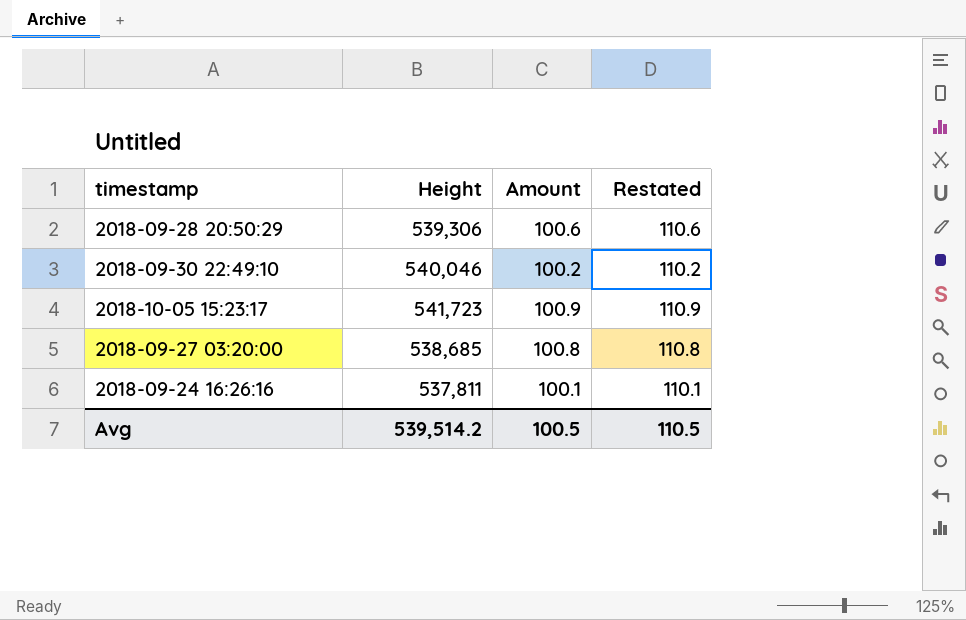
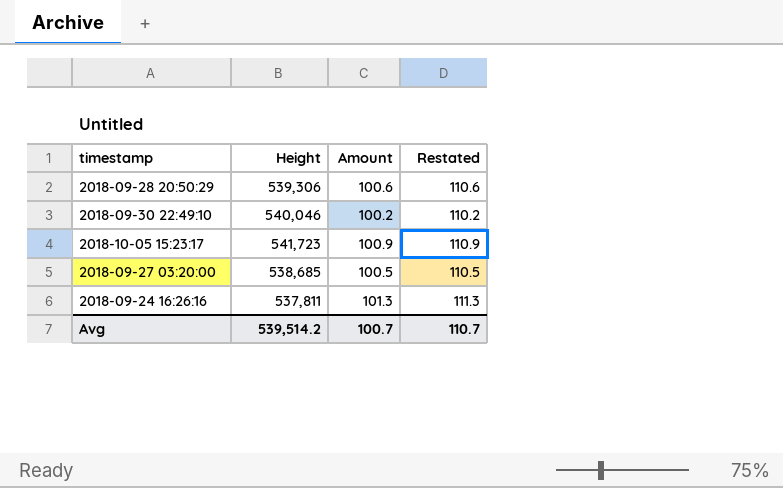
2018-09-27 03:20:00 | Amount: 100.8 -> 100.5
2018-09-27 03:20:00 | Restated: 110.8 -> 110.5
2018-09-24 16:26:16 | Amount: 100.1 -> 101.3
2018-09-24 16:26:16 | Restated: 110.1 -> 111.3
Avg | Amount: 100.5 -> 100.7
Avg | Restated: 110.5 -> 110.7

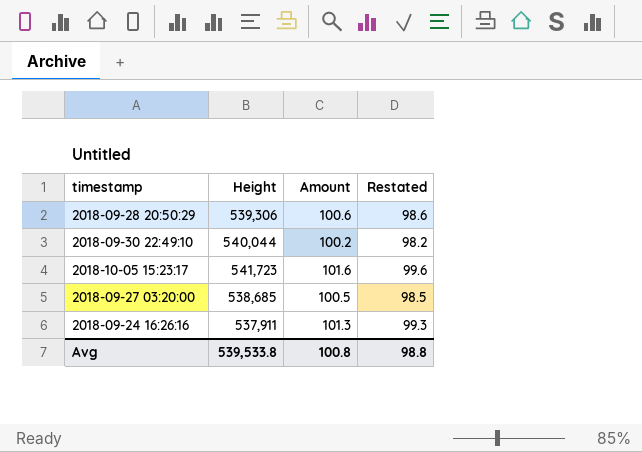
column Restated | formula: [Amount] + 10 -> [Amount] - 2
2018-09-30 22:49:10 | Height: 540,046 -> 540,044
2018-10-05 15:23:17 | Amount: 100.9 -> 101.6
2018-09-24 16:26:16 | Height: 537,811 -> 537,911
Avg | Height: 539,514.2 -> 539,533.8
Avg | Amount: 100.7 -> 100.8
Avg | Restated: 110.7 -> 98.8

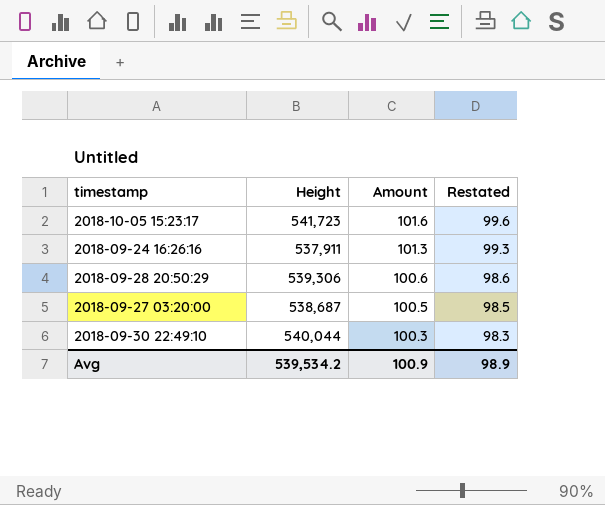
row order: none -> Amount descending
2018-09-27 03:20:00 | Height: 538,685 -> 538,687
2018-09-30 22:49:10 | Amount: 100.2 -> 100.3
2018-09-30 22:49:10 | Restated: 98.2 -> 98.3
Avg | Height: 539,533.8 -> 539,534.2
Avg | Amount: 100.8 -> 100.9
Avg | Restated: 98.8 -> 98.9

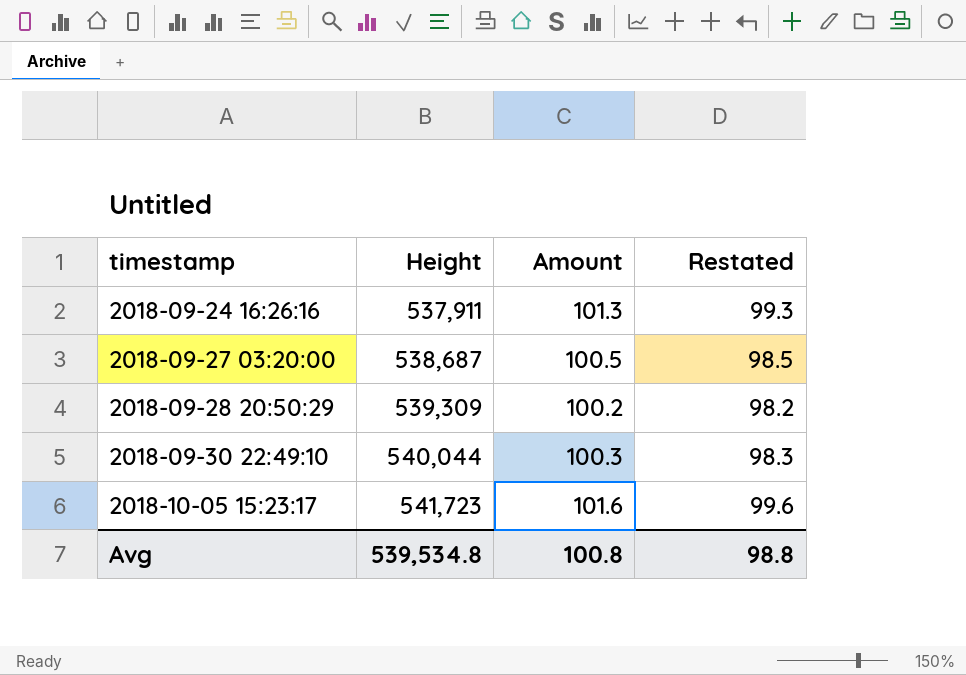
row order: Amount descending -> timestamp ascending
2018-09-28 20:50:29 | Height: 539,306 -> 539,309
2018-09-28 20:50:29 | Amount: 100.6 -> 100.2
2018-09-28 20:50:29 | Restated: 98.6 -> 98.2
Avg | Height: 539,534.2 -> 539,534.8
Avg | Amount: 100.9 -> 100.8
Avg | Restated: 98.9 -> 98.8

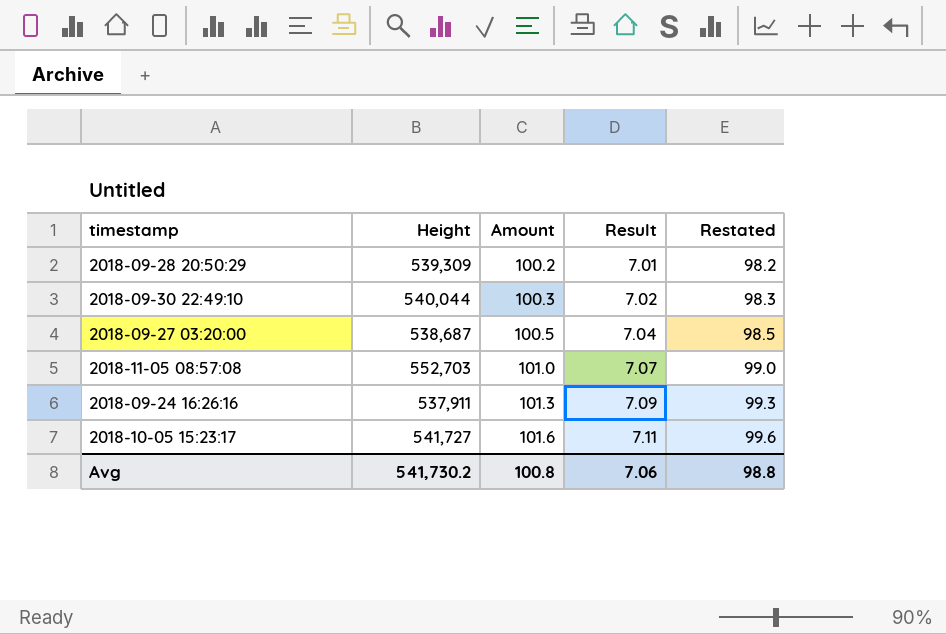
row order: timestamp ascending -> Amount ascending
column Result | formula: none -> [Amount] * 0.07
row 2018-11-05 08:57:08: none -> 552,703 | 101.0 | 7.07 | 99.0
2018-10-05 15:23:17 | Height: 541,723 -> 541,727
Avg | Height: 539,534.8 -> 541,730.2

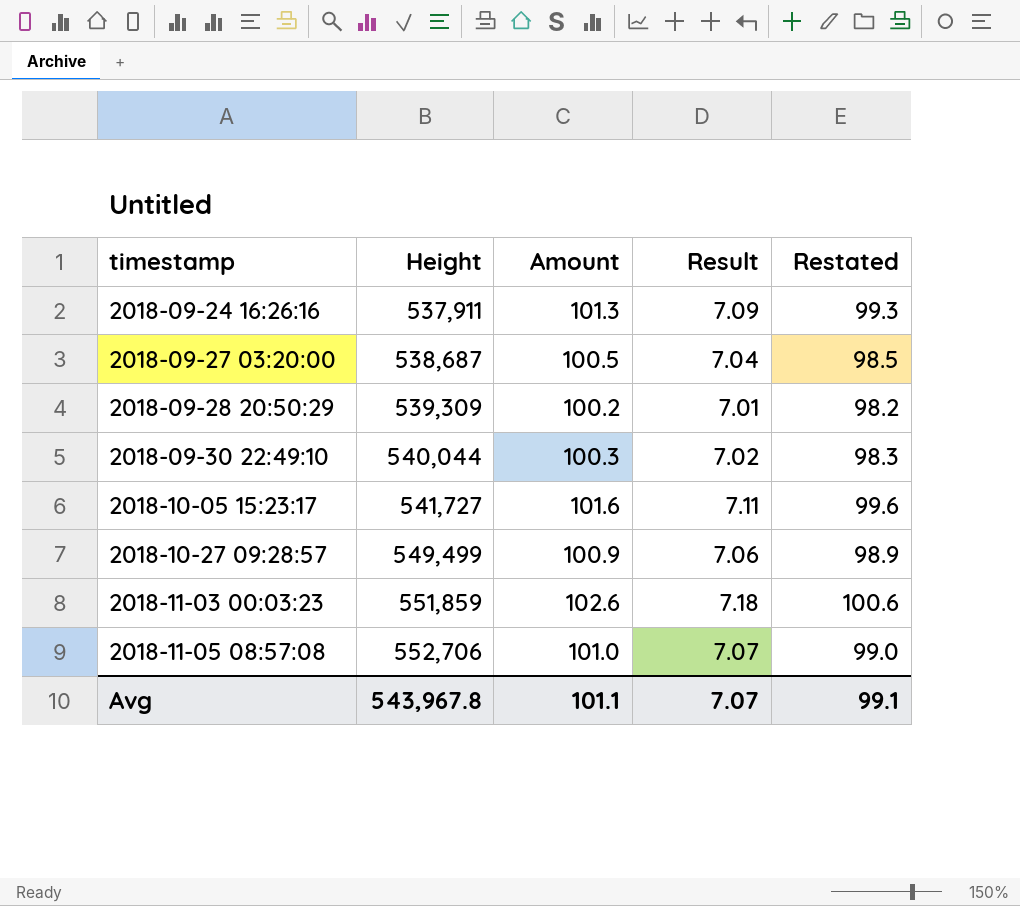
row order: Amount ascending -> timestamp ascending
row 2018-10-27 09:28:57: none -> 549,499 | 100.9 | 7.06 | 98.9
row 2018-11-03 00:03:23: none -> 551,859 | 102.6 | 7.18 | 100.6
2018-11-05 08:57:08 | Height: 552,703 -> 552,706
Avg | Height: 541,730.2 -> 543,967.8
Avg | Amount: 100.8 -> 101.1
Avg | Result: 7.06 -> 7.07
Avg | Restated: 98.8 -> 99.1

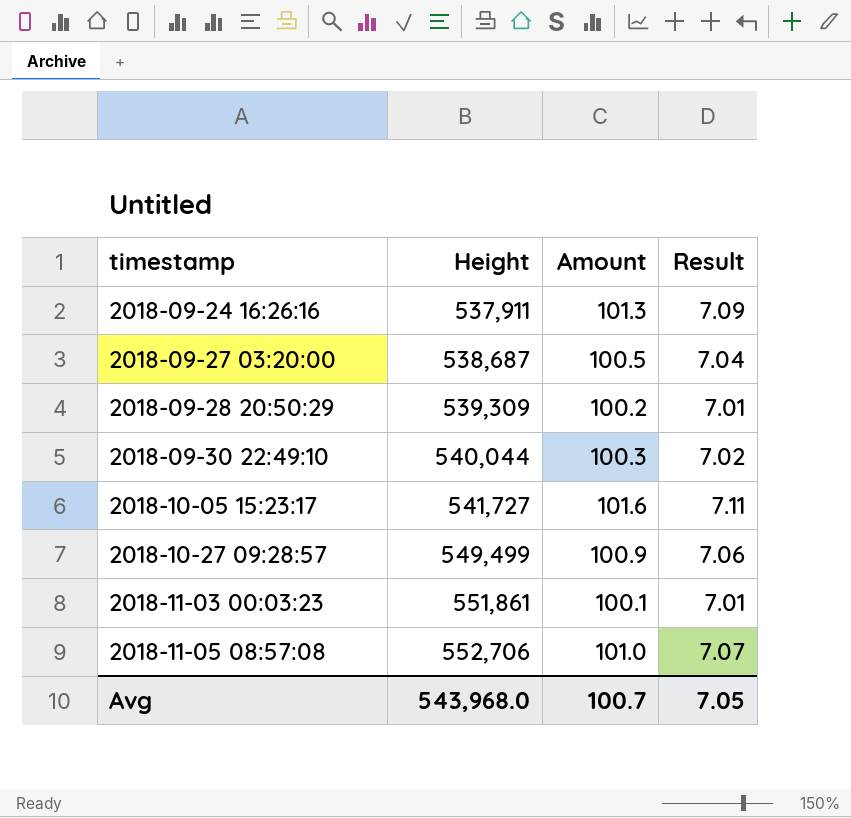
column Restated | formula: [Amount] - 2 -> none
2018-11-03 00:03:23 | Height: 551,859 -> 551,861
2018-11-03 00:03:23 | Amount: 102.6 -> 100.1
2018-11-03 00:03:23 | Result: 7.18 -> 7.01
Avg | Height: 543,967.8 -> 543,968.0
Avg | Amount: 101.1 -> 100.7
Avg | Result: 7.07 -> 7.05

